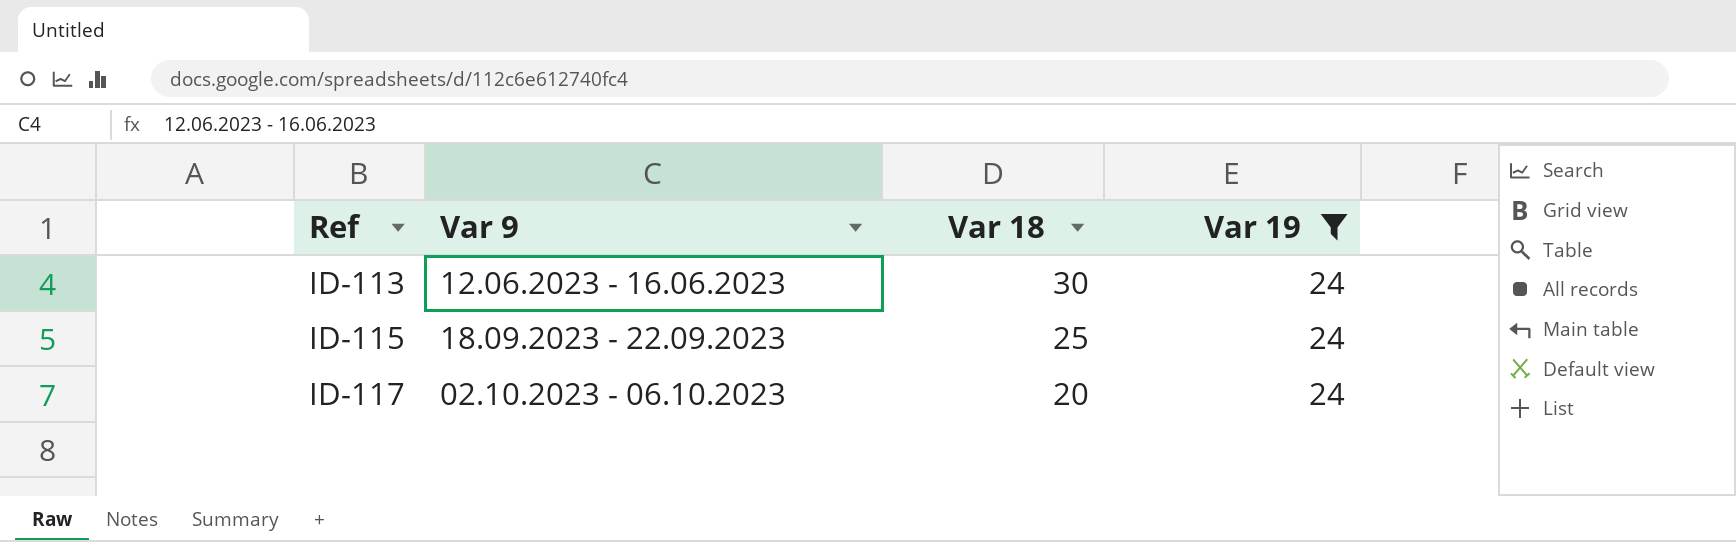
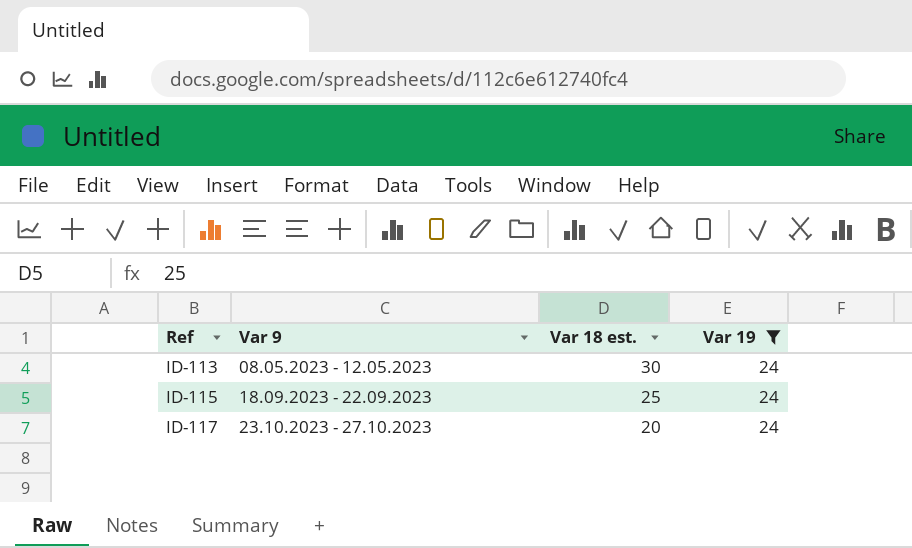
column name: Var 18 -> Var 18 est.
ID-113 | Var 9: 12.06.2023 - 16.06.2023 -> 08.05.2023 - 12.05.2023
ID-117 | Var 9: 02.10.2023 - 06.10.2023 -> 23.10.2023 - 27.10.2023

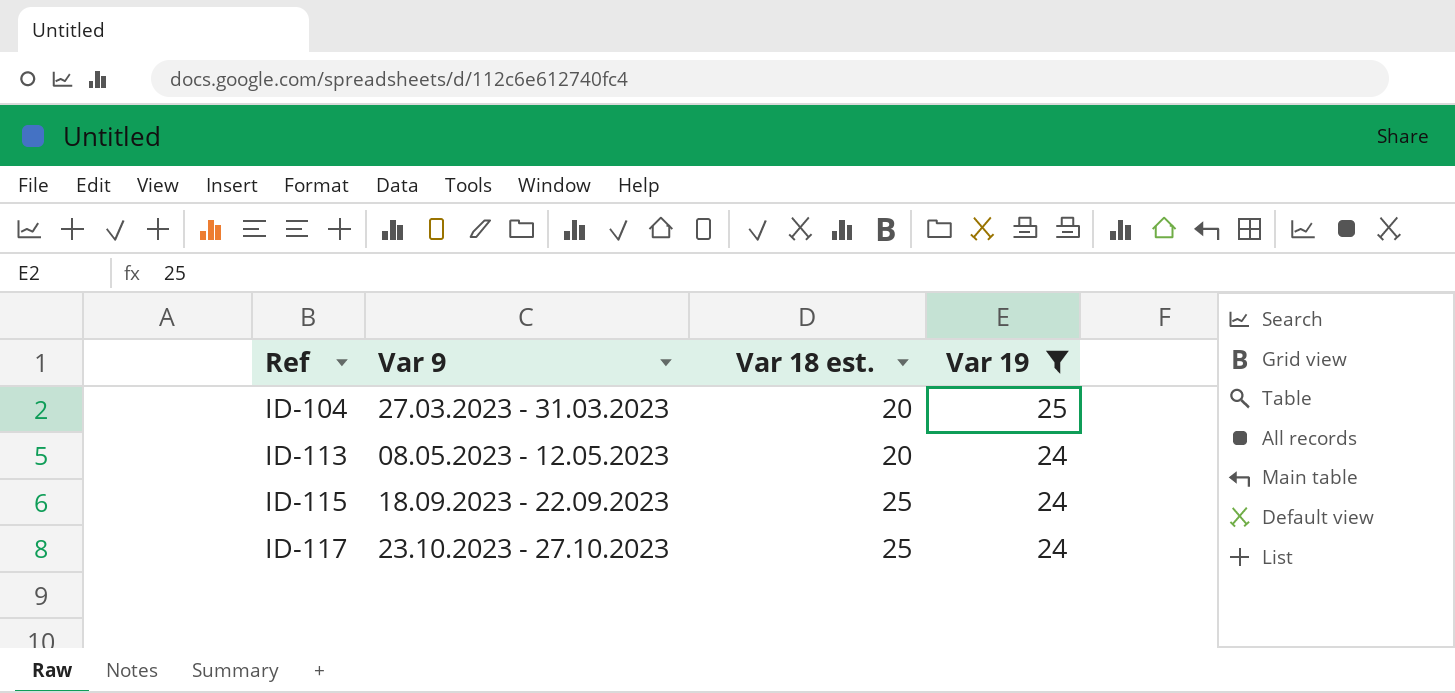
row ID-104: none -> 27.03.2023 - 31.03.2023 | 20 | 25
ID-113 | Var 18 est.: 30 -> 20
ID-117 | Var 18 est.: 20 -> 25

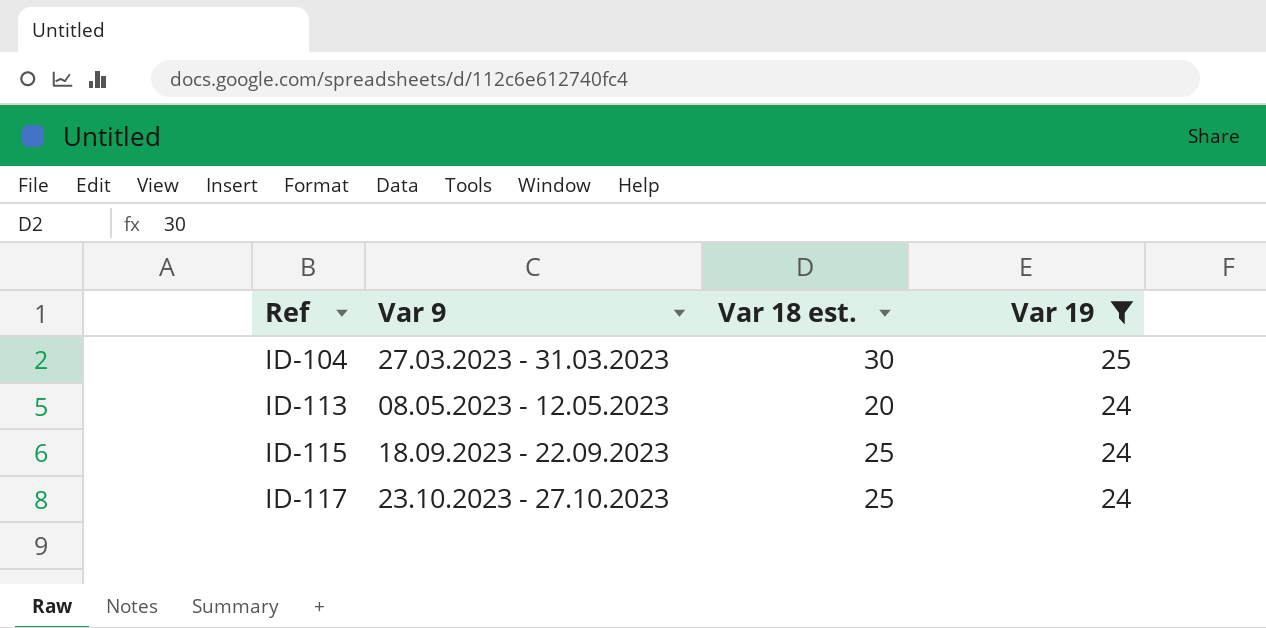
ID-104 | Var 18 est.: 20 -> 30

